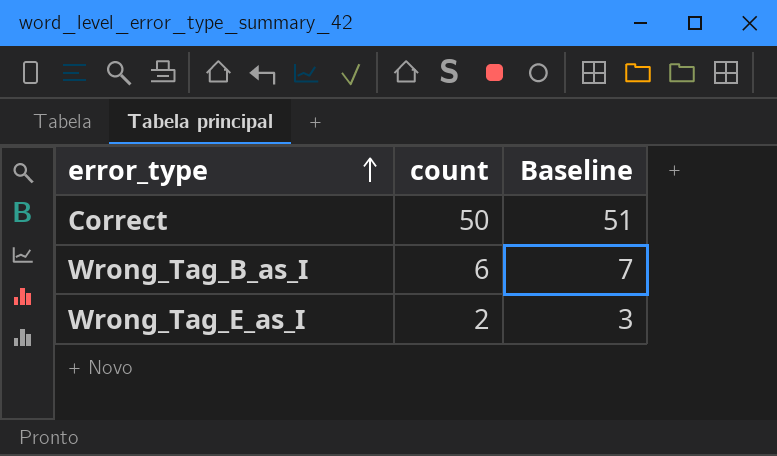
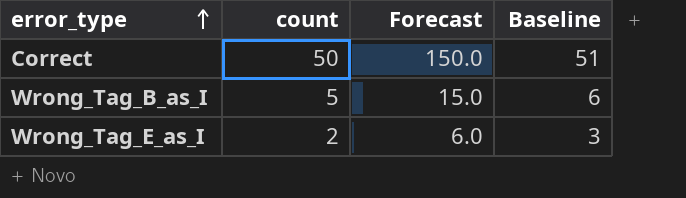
column Forecast | formula: none -> [count] * 3
Wrong_Tag_B_as_I | count: 6 -> 5
Wrong_Tag_B_as_I | Baseline: 7 -> 6

